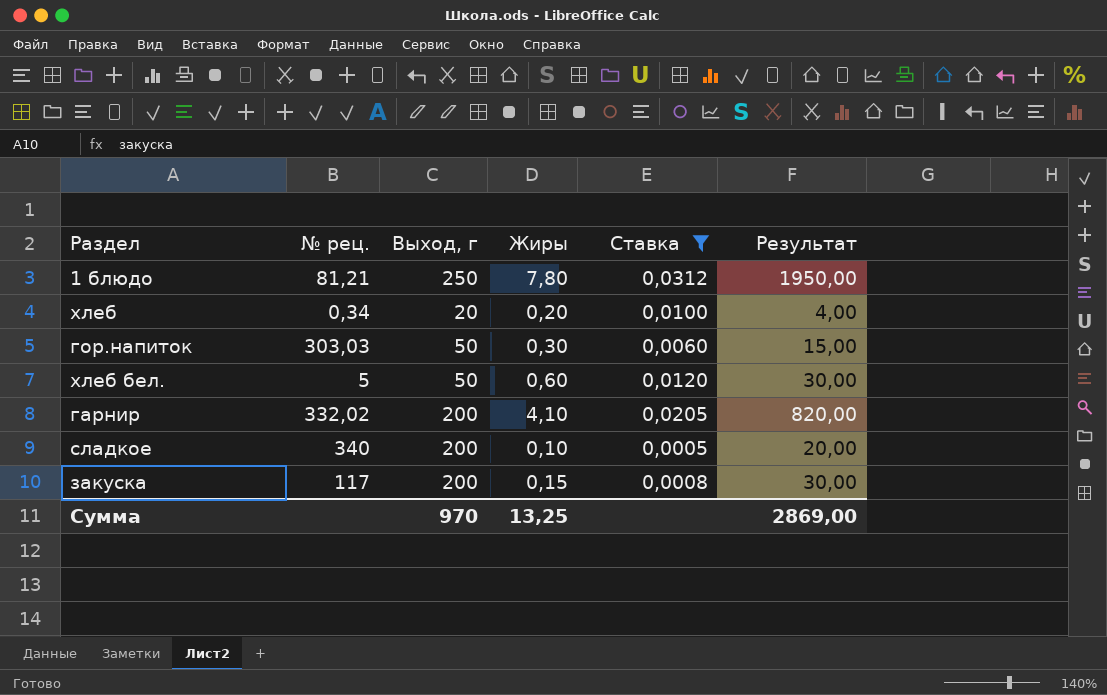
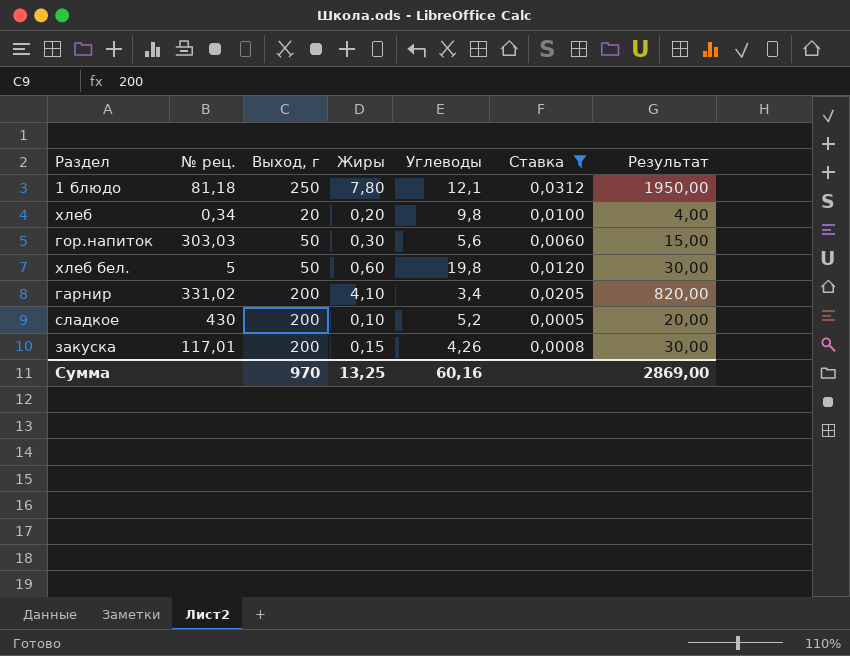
column Углеводы | position: none -> 5
1 блюдо | № рец.: 81,21 -> 81,18
гарнир | № рец.: 332,02 -> 331,02
сладкое | № рец.: 340 -> 430
закуска | № рец.: 117 -> 117,01

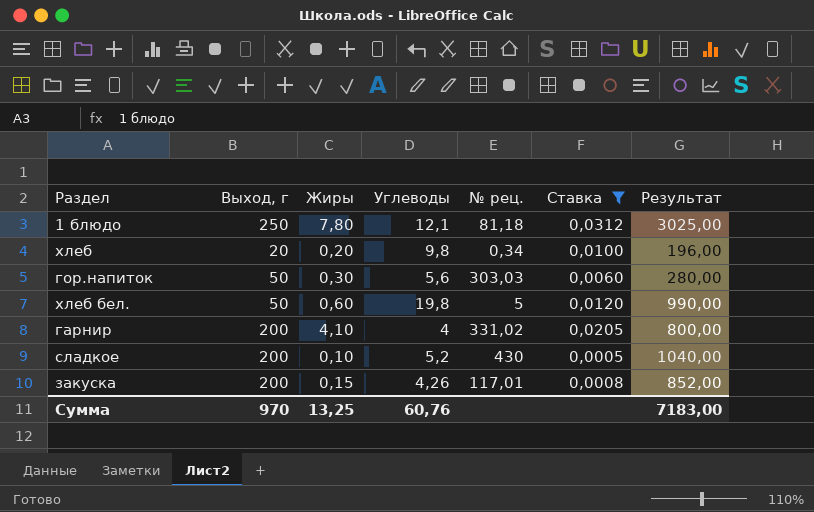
column № рец. | position: 2 -> 5
column Результат | formula: [Выход, г] * [Жиры] -> [Выход, г] * [Углеводы]
гарнир | Углеводы: 3,4 -> 4
Сумма | Углеводы: 60,16 -> 60,76
Сумма | Результат: 2869,00 -> 7183,00

